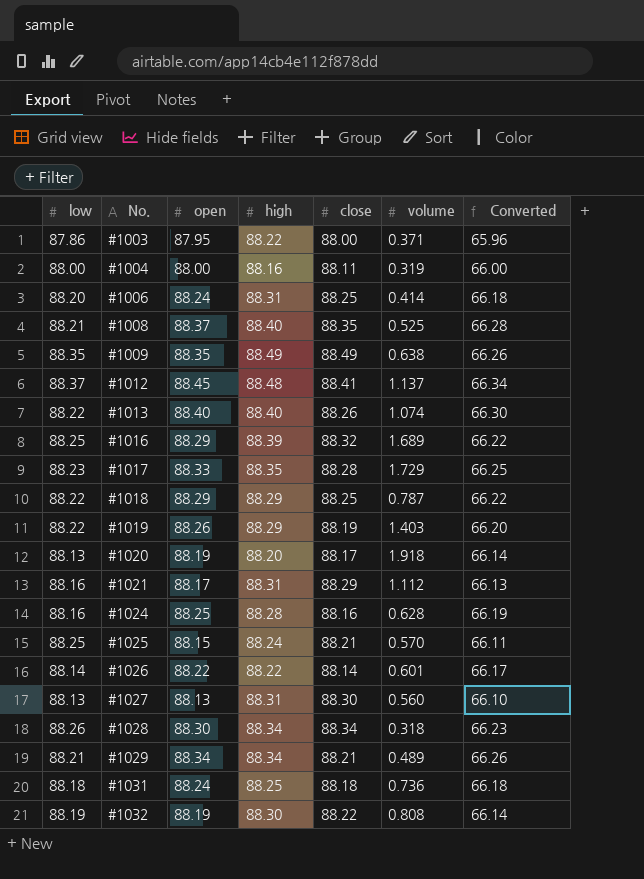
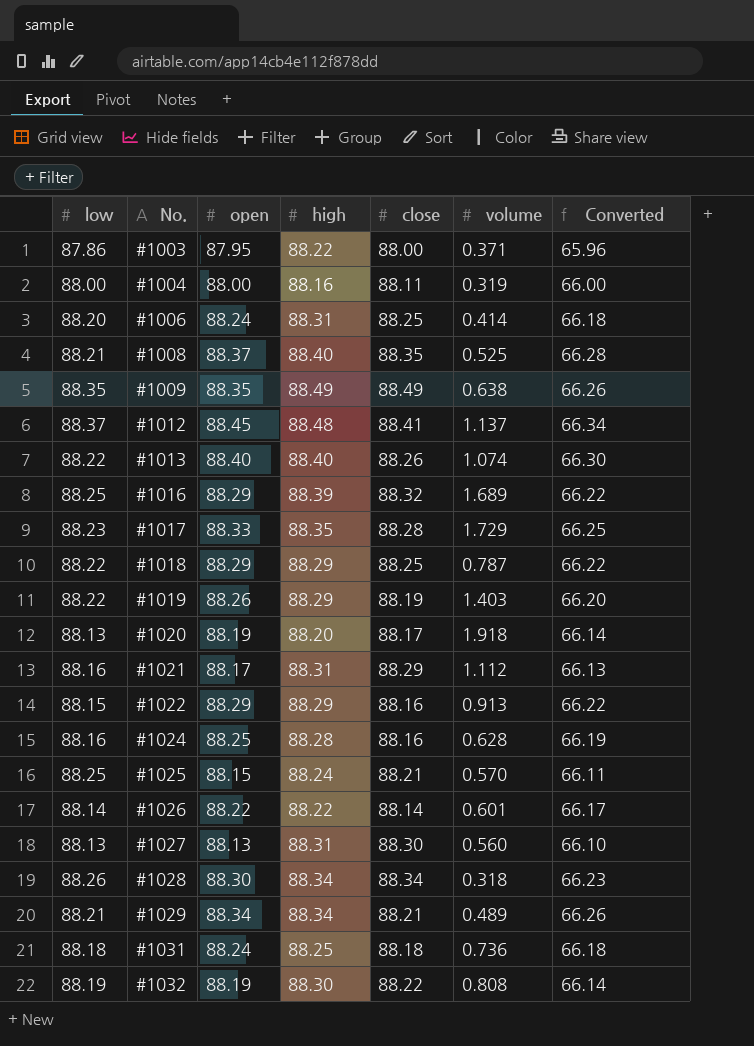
row #1022: none -> 88.15 | 88.29 | 88.29 | 88.16 | 0.913 | 66.22

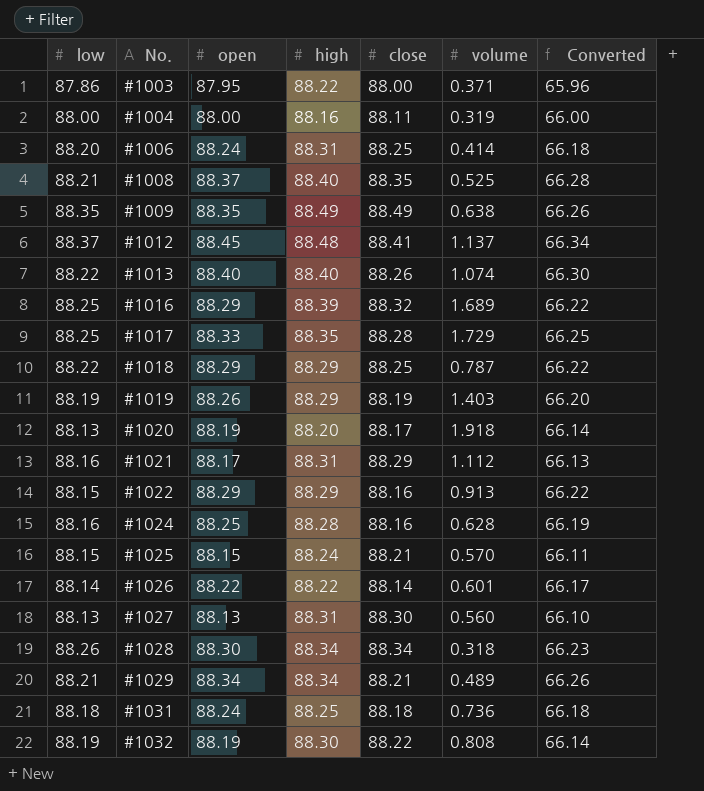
#1017 | low: 88.23 -> 88.25
#1019 | low: 88.22 -> 88.19
#1025 | low: 88.25 -> 88.15

